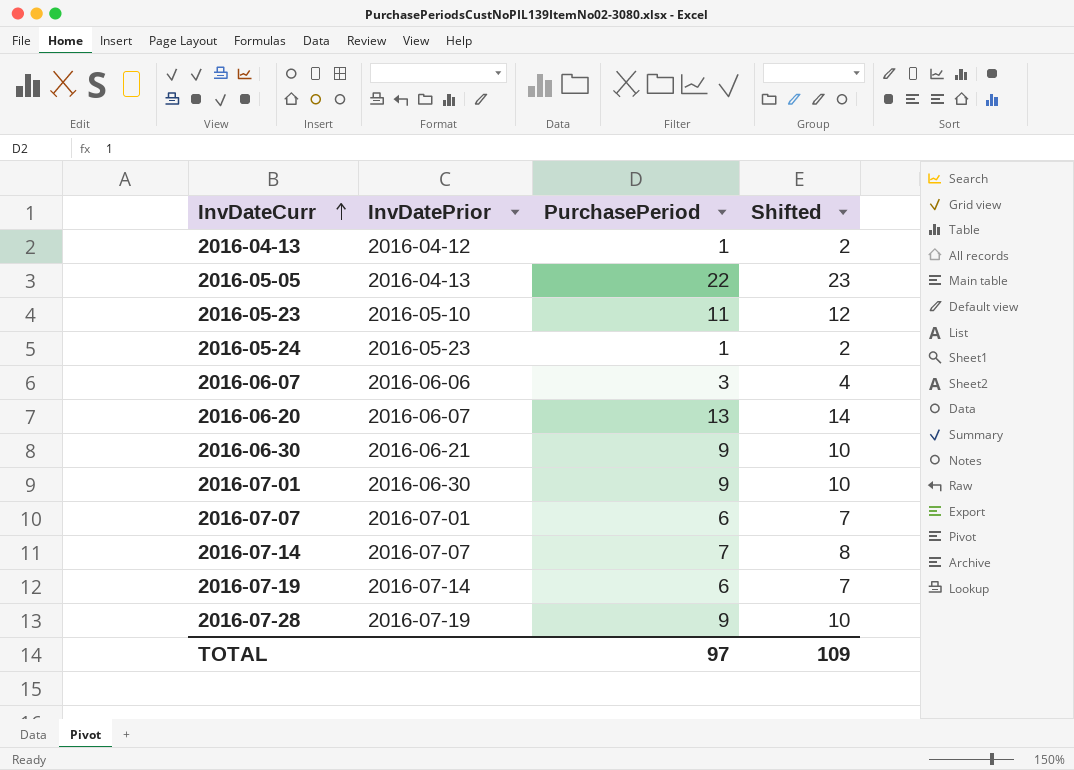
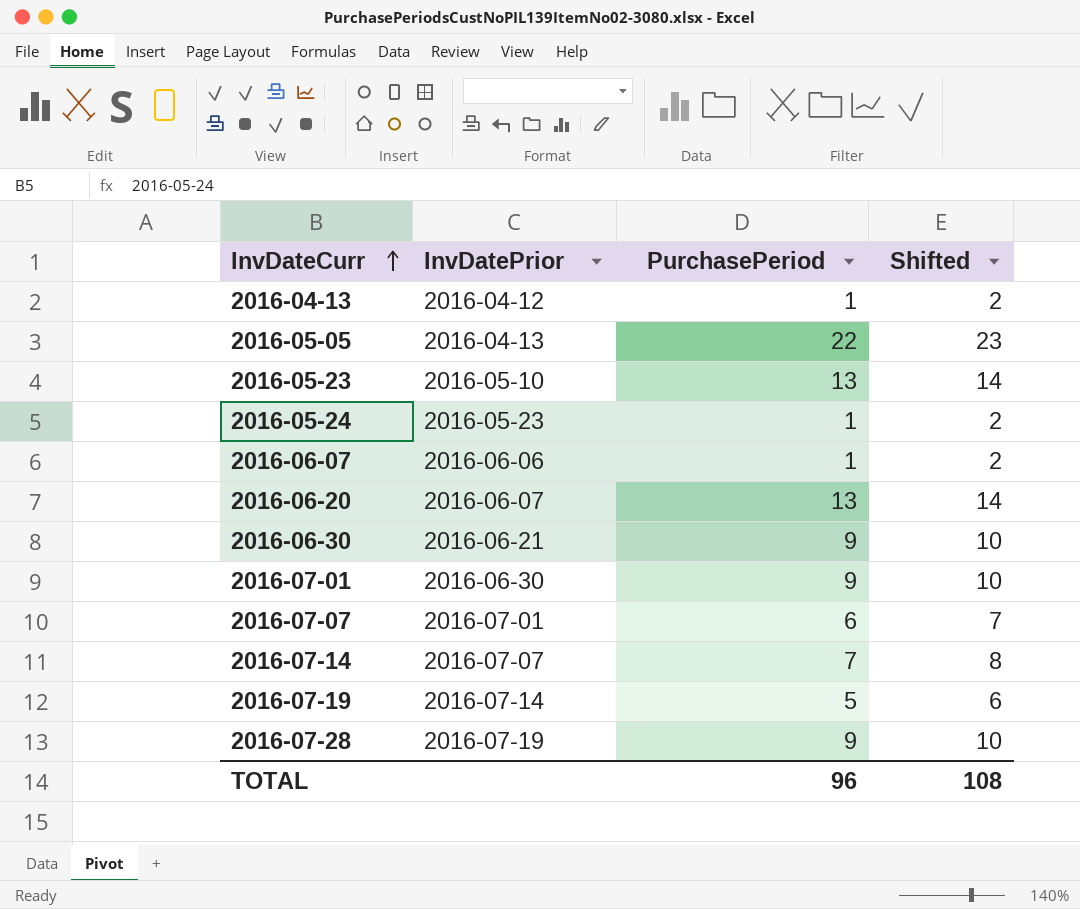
2016-05-23 | PurchasePeriod: 11 -> 13
2016-05-23 | Shifted: 12 -> 14
2016-06-07 | PurchasePeriod: 3 -> 1
2016-06-07 | Shifted: 4 -> 2
2016-07-19 | PurchasePeriod: 6 -> 5
2016-07-19 | Shifted: 7 -> 6
TOTAL | PurchasePeriod: 97 -> 96
TOTAL | Shifted: 109 -> 108

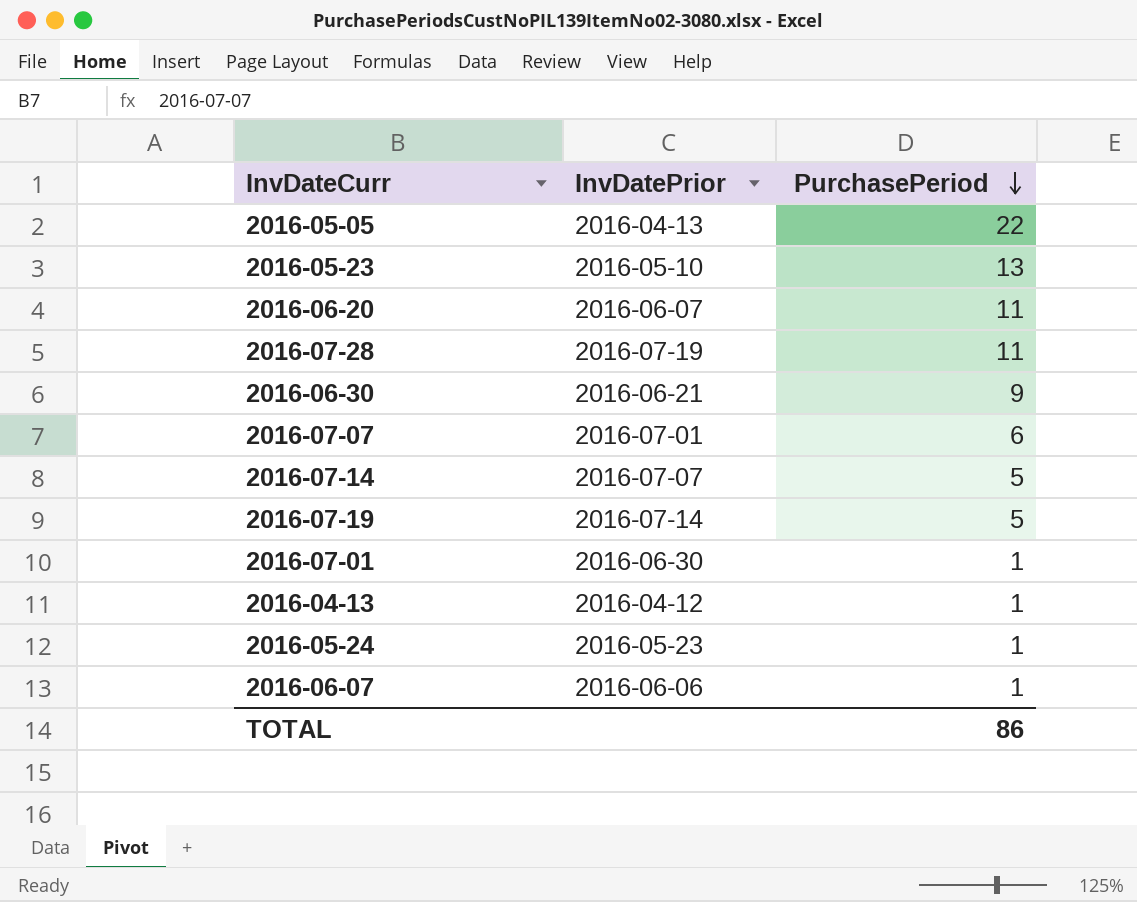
row order: InvDateCurr ascending -> PurchasePeriod descending
column Shifted | formula: [PurchasePeriod] + 1 -> none
2016-06-20 | PurchasePeriod: 13 -> 11
2016-07-28 | PurchasePeriod: 9 -> 11
2016-07-14 | PurchasePeriod: 7 -> 5
2016-07-01 | PurchasePeriod: 9 -> 1
TOTAL | PurchasePeriod: 96 -> 86

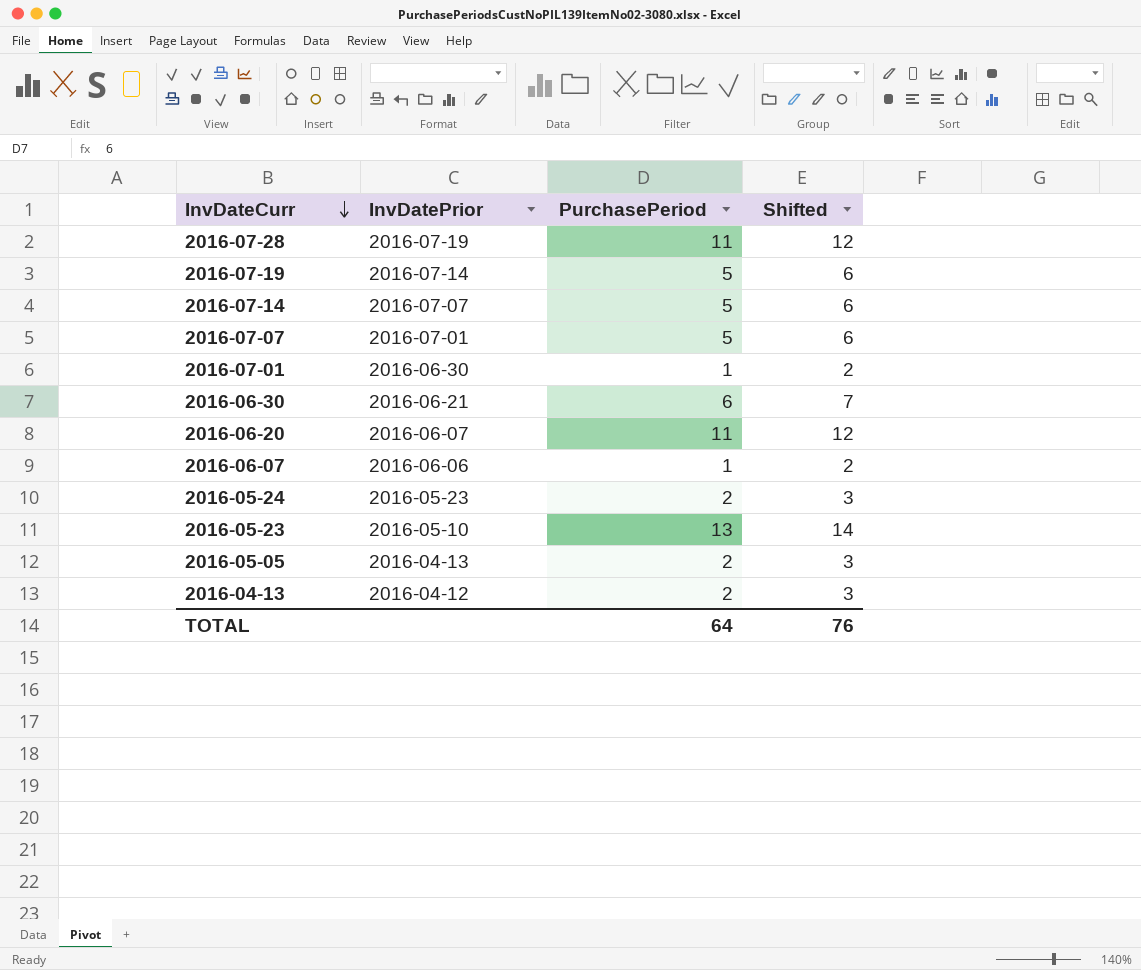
row order: PurchasePeriod descending -> InvDateCurr descending
column Shifted | formula: none -> [PurchasePeriod] + 1
2016-07-07 | PurchasePeriod: 6 -> 5
2016-06-30 | PurchasePeriod: 9 -> 6
2016-05-24 | PurchasePeriod: 1 -> 2
2016-05-05 | PurchasePeriod: 22 -> 2
2016-04-13 | PurchasePeriod: 1 -> 2
TOTAL | PurchasePeriod: 86 -> 64

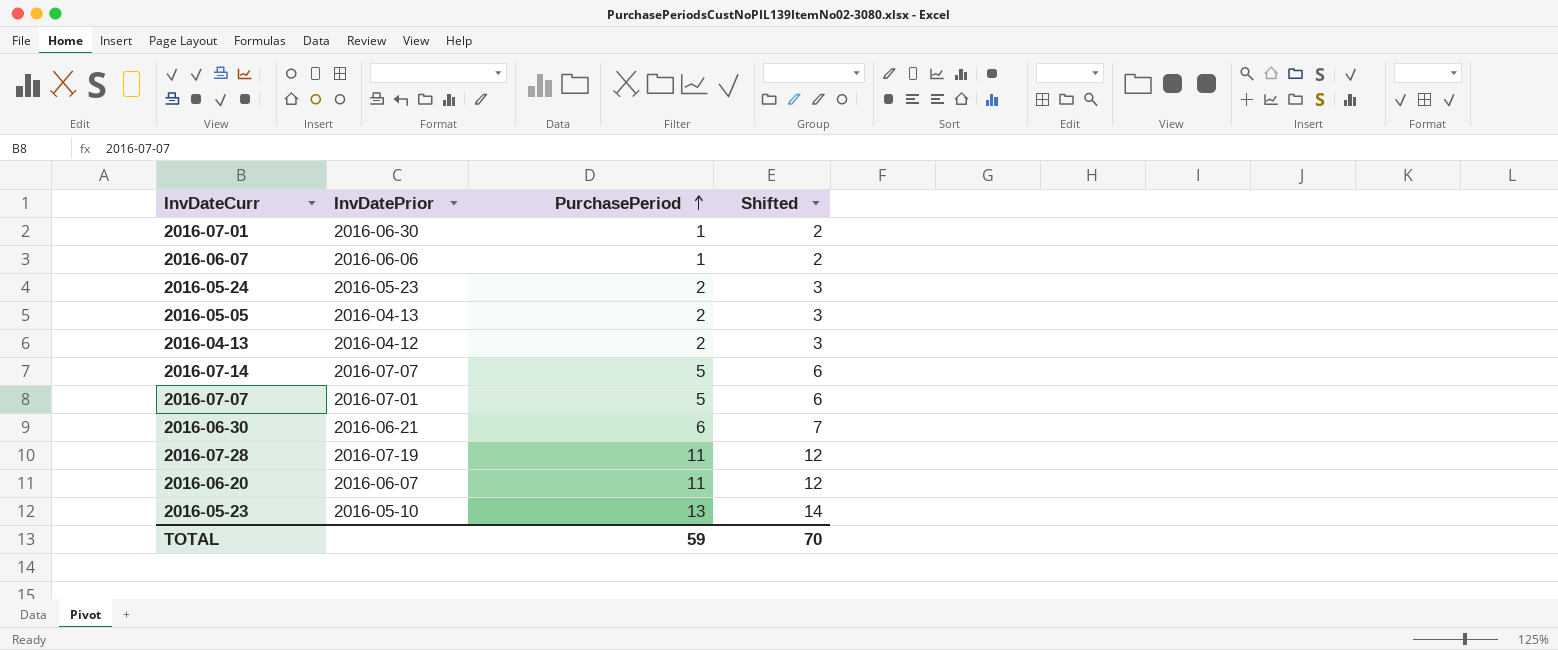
row order: InvDateCurr descending -> PurchasePeriod ascending
row 2016-07-19: 2016-07-14 | 5 | 6 -> none
TOTAL | PurchasePeriod: 64 -> 59
TOTAL | Shifted: 76 -> 70

